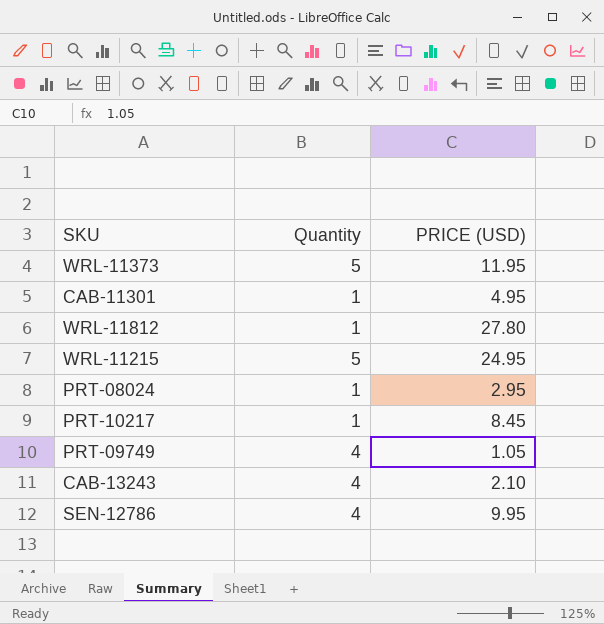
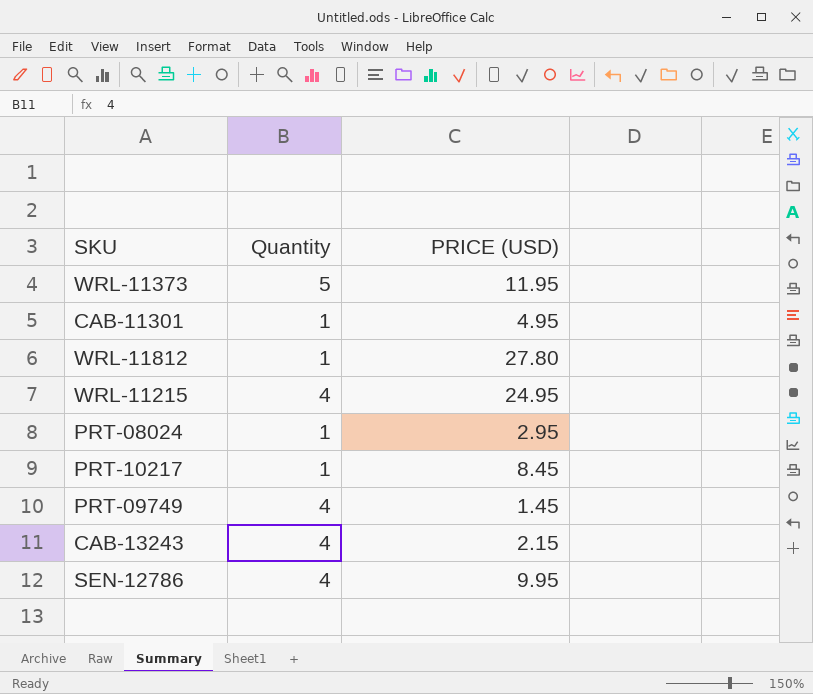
WRL-11215 | Quantity: 5 -> 4
PRT-09749 | PRICE (USD): 1.05 -> 1.45
CAB-13243 | PRICE (USD): 2.10 -> 2.15

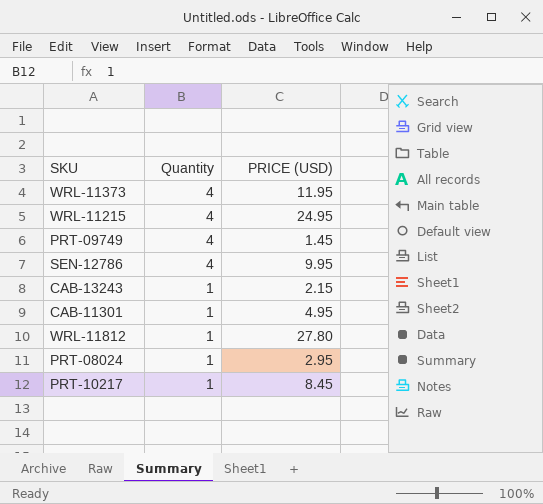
row order: none -> Quantity descending
WRL-11373 | Quantity: 5 -> 4
CAB-13243 | Quantity: 4 -> 1

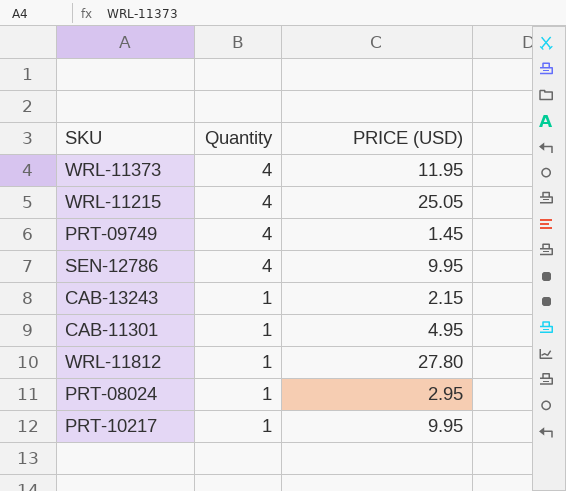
WRL-11215 | PRICE (USD): 24.95 -> 25.05
PRT-10217 | PRICE (USD): 8.45 -> 9.95

